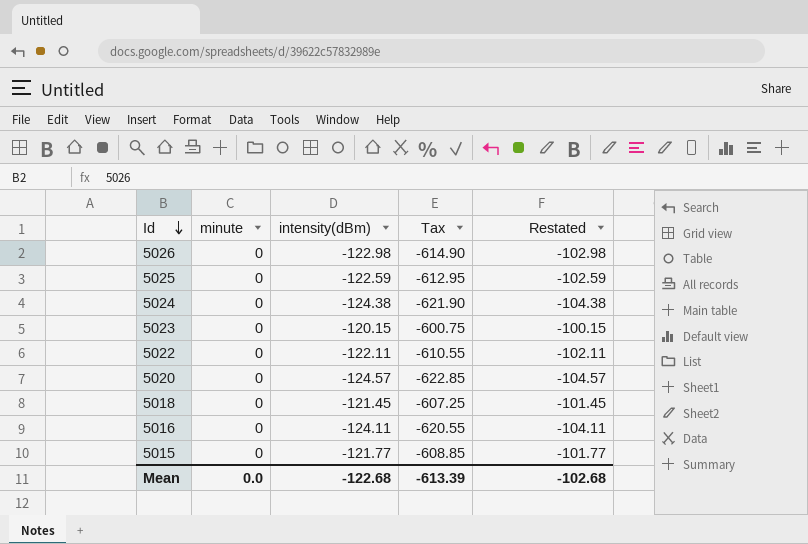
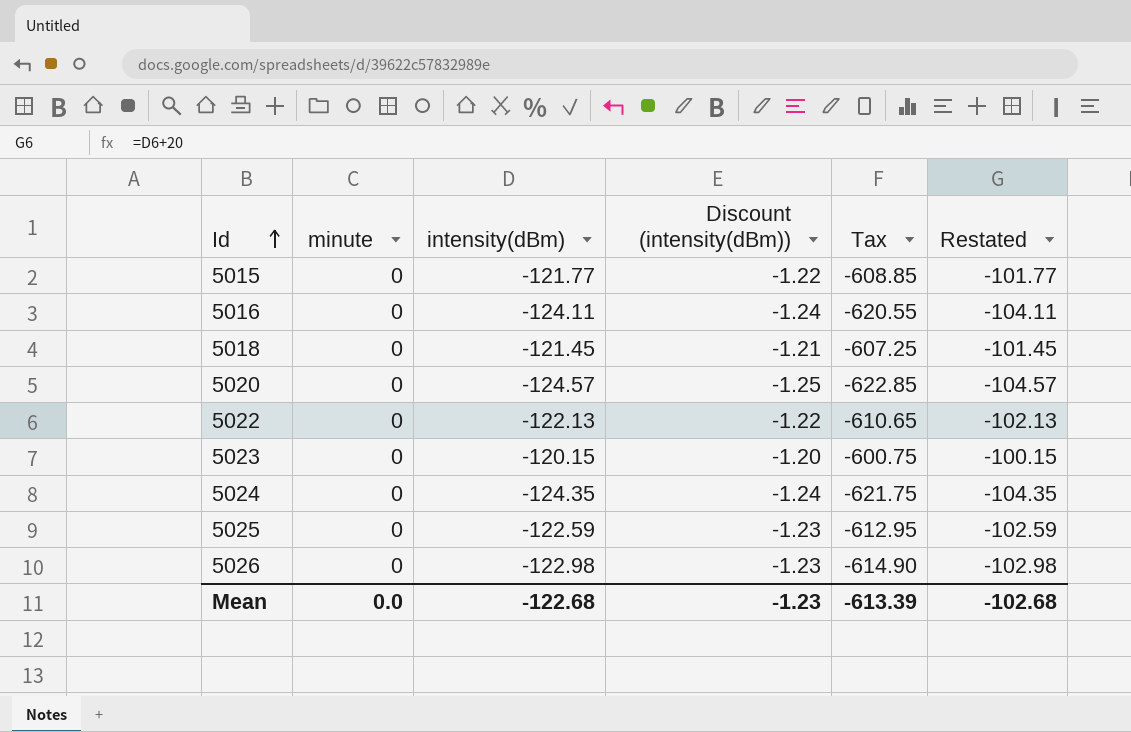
row order: Id descending -> Id ascending
column Discount (intensity(dBm)) | formula: none -> [intensity(dBm)] * 0.01
5022 | intensity(dBm): -122.11 -> -122.13
5022 | Tax: -610.55 -> -610.65
5022 | Restated: -102.11 -> -102.13
5024 | intensity(dBm): -124.38 -> -124.35
5024 | Tax: -621.90 -> -621.75
5024 | Restated: -104.38 -> -104.35

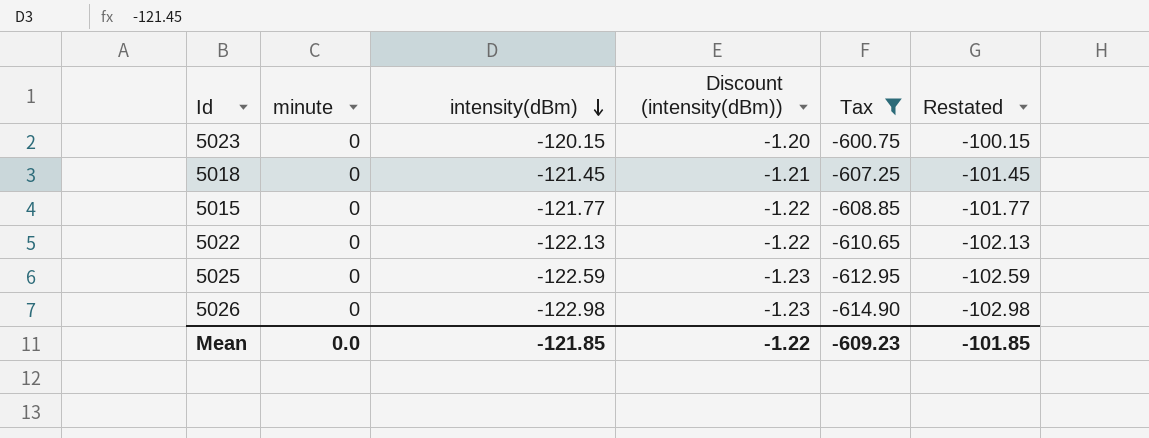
filter: none -> Tax >= -614.90
row order: Id ascending -> intensity(dBm) descending
Mean | intensity(dBm): -122.68 -> -121.85
Mean | Discount (intensity(dBm)): -1.23 -> -1.22
Mean | Tax: -613.39 -> -609.23
Mean | Restated: -102.68 -> -101.85

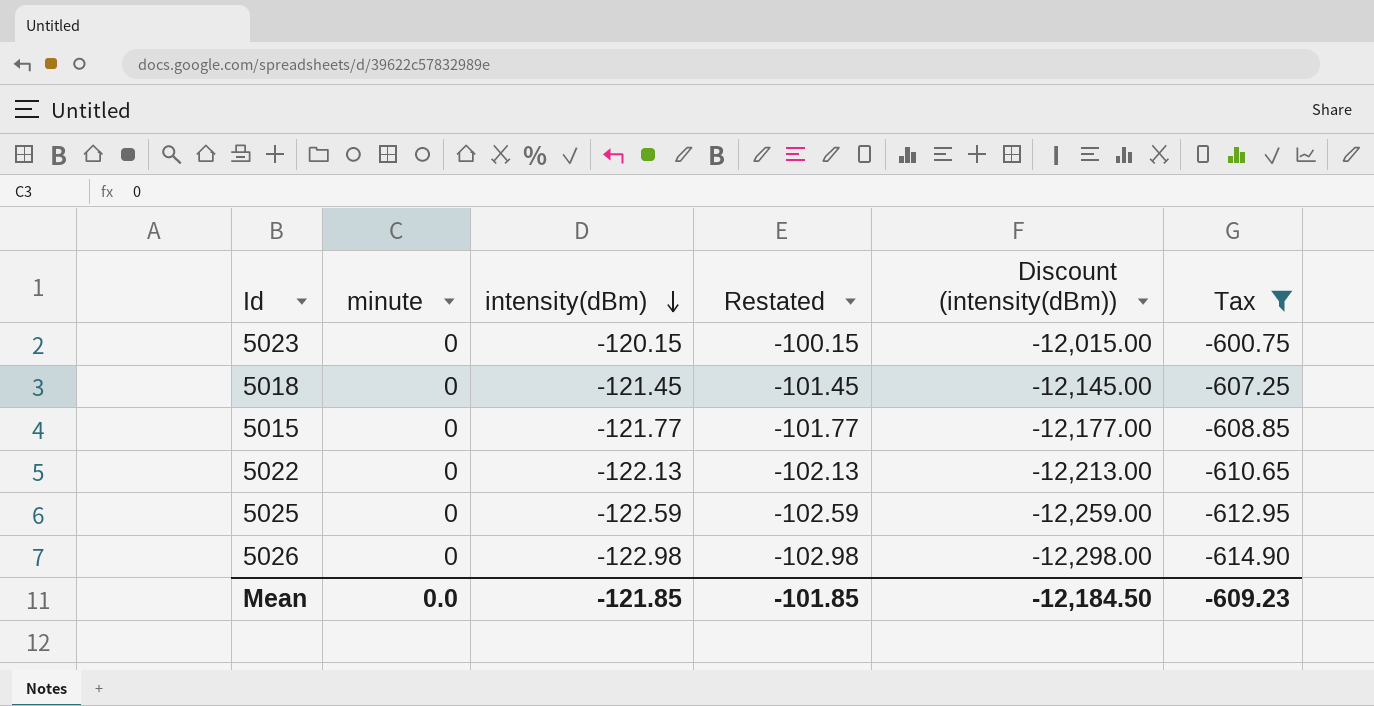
column Restated | position: 6 -> 4
column Discount (intensity(dBm)) | formula: [intensity(dBm)] * 0.01 -> [intensity(dBm)] * 100
Mean | Discount (intensity(dBm)): -1.22 -> -12,184.50

